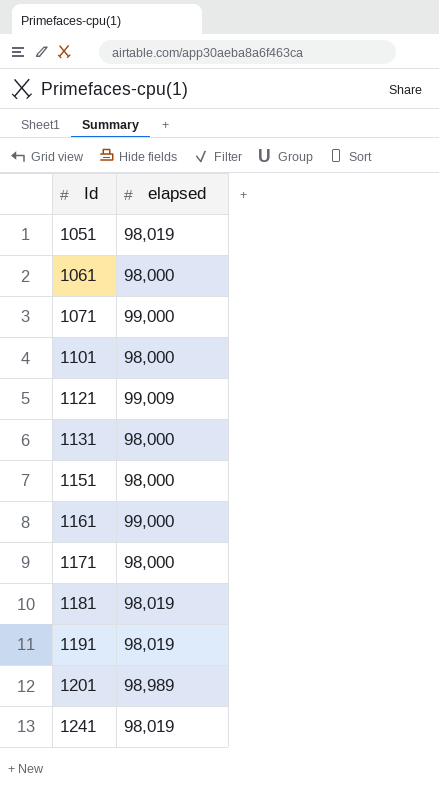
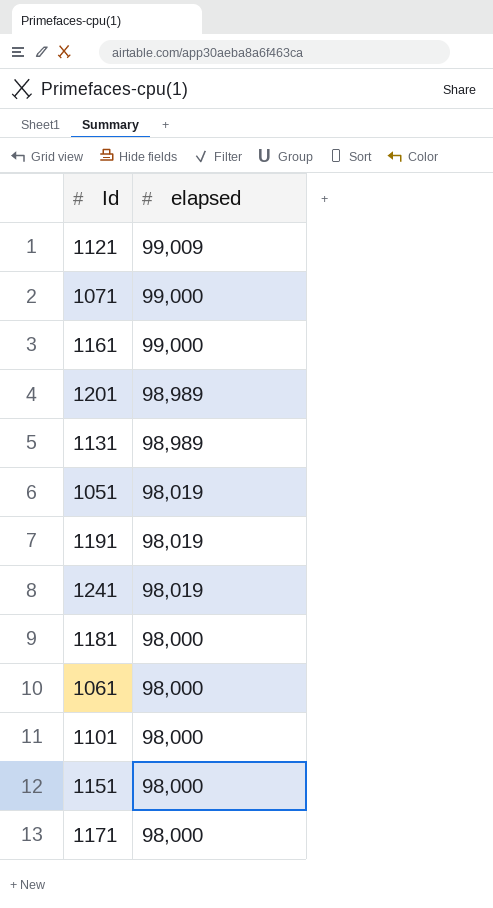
row order: Id ascending -> elapsed descending
1131 | elapsed: 98,000 -> 98,989
1181 | elapsed: 98,019 -> 98,000

